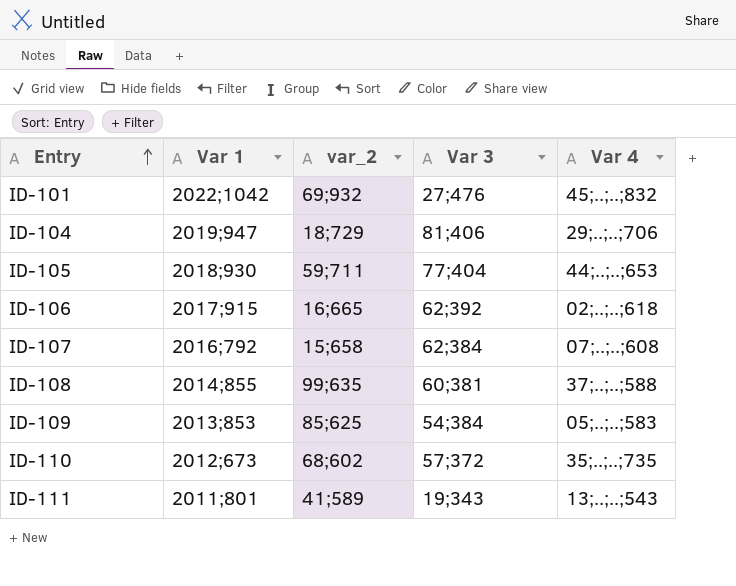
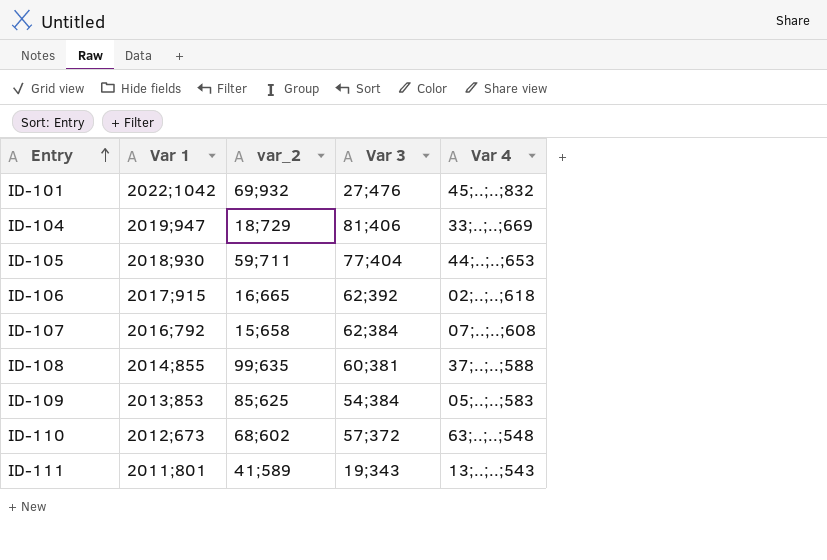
ID-104 | Var 4: 29;..;..;706 -> 33;..;..;669
ID-110 | Var 4: 35;..;..;735 -> 63;..;..;548

